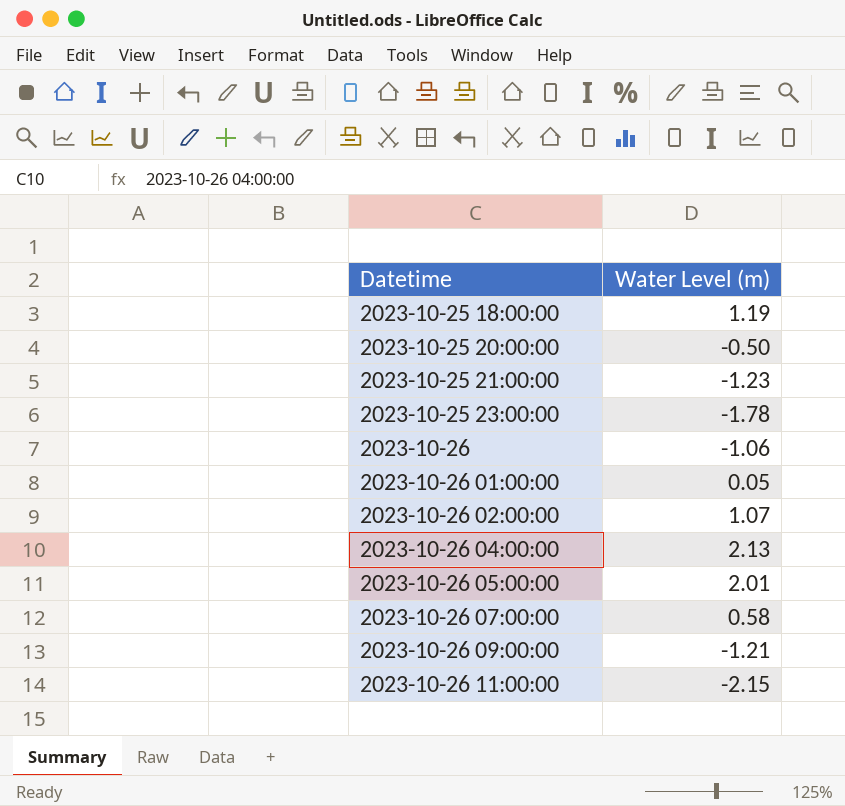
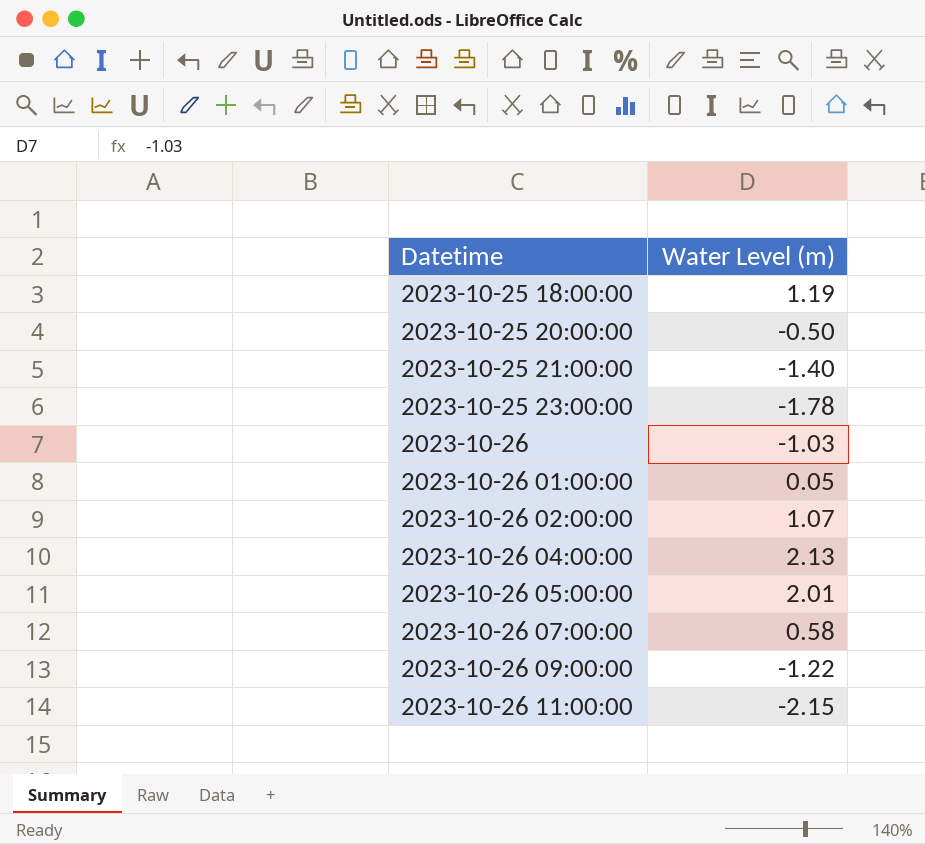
2023-10-25 21:00:00 | Water Level (m): -1.23 -> -1.40
2023-10-26 | Water Level (m): -1.06 -> -1.03
2023-10-26 09:00:00 | Water Level (m): -1.21 -> -1.22

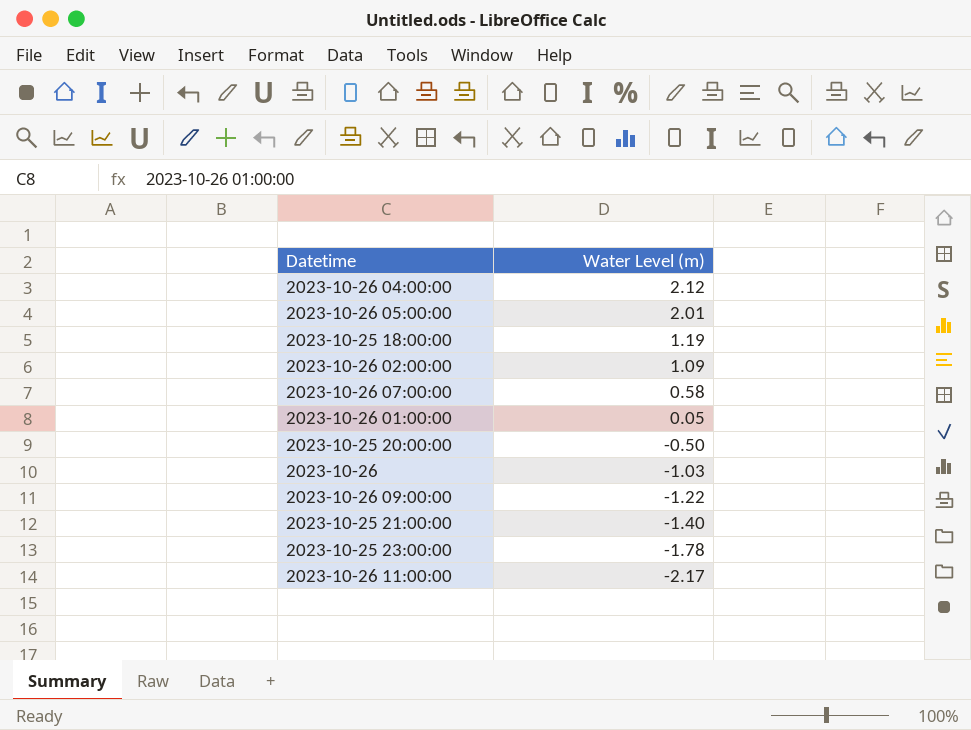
row order: Datetime ascending -> Water Level (m) descending
2023-10-26 04:00:00 | Water Level (m): 2.13 -> 2.12
2023-10-26 02:00:00 | Water Level (m): 1.07 -> 1.09
2023-10-26 11:00:00 | Water Level (m): -2.15 -> -2.17

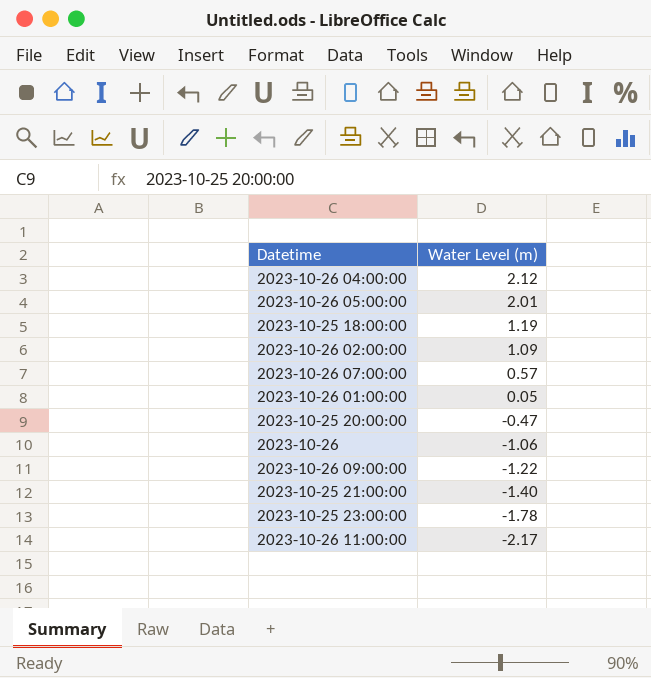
2023-10-26 07:00:00 | Water Level (m): 0.58 -> 0.57
2023-10-25 20:00:00 | Water Level (m): -0.50 -> -0.47
2023-10-26 | Water Level (m): -1.03 -> -1.06

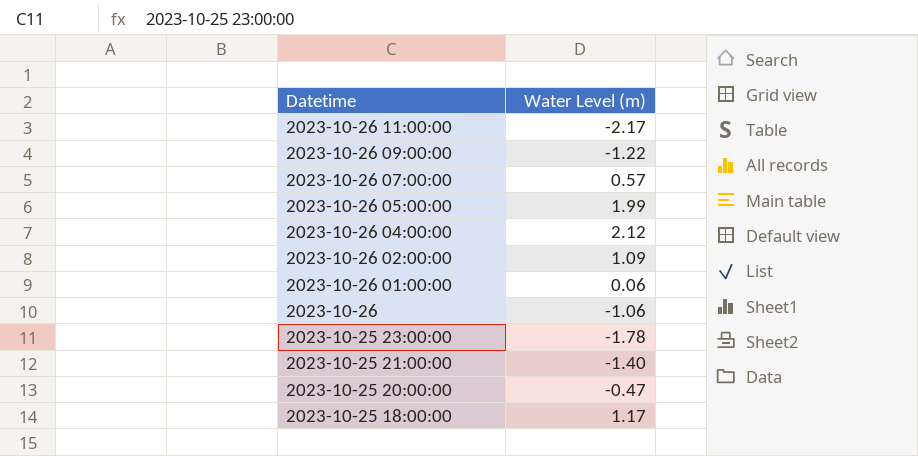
row order: Water Level (m) descending -> Datetime descending
2023-10-26 05:00:00 | Water Level (m): 2.01 -> 1.99
2023-10-26 01:00:00 | Water Level (m): 0.05 -> 0.06
2023-10-25 18:00:00 | Water Level (m): 1.19 -> 1.17

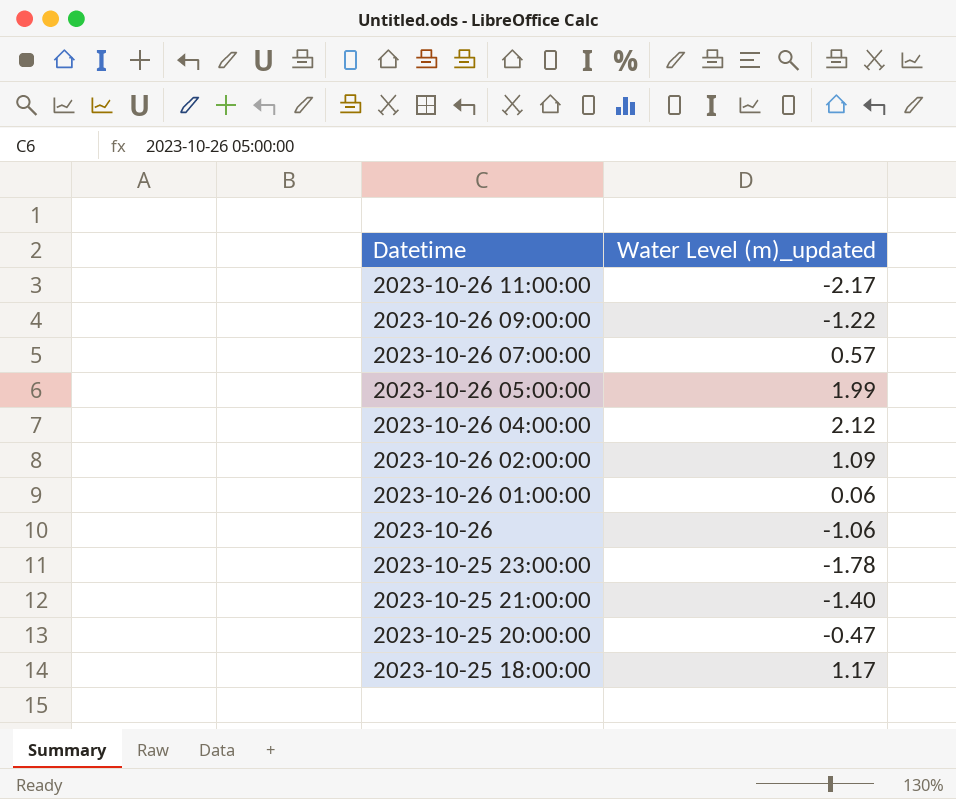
column name: Water Level (m) -> Water Level (m)_updated

